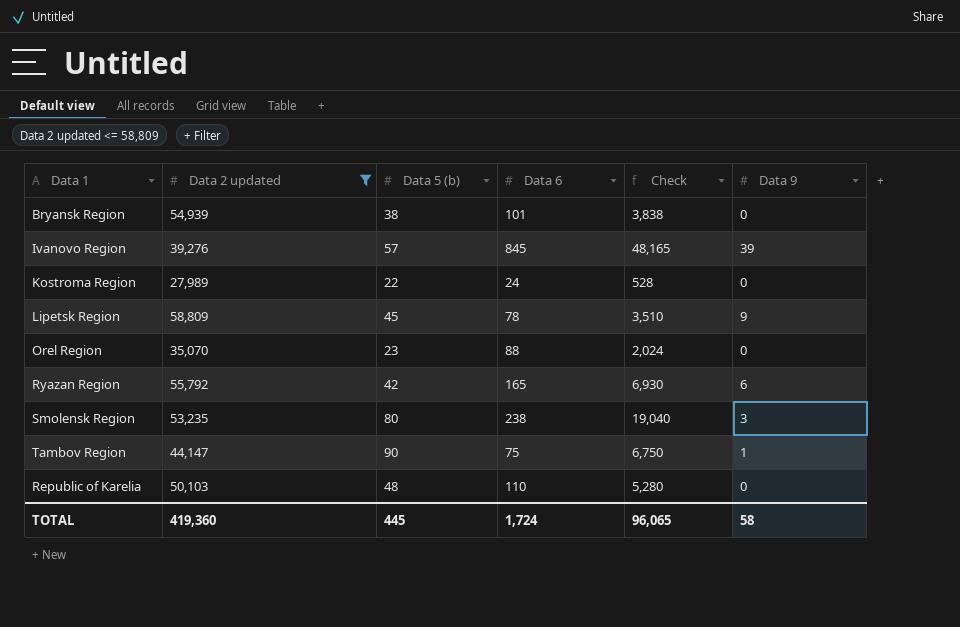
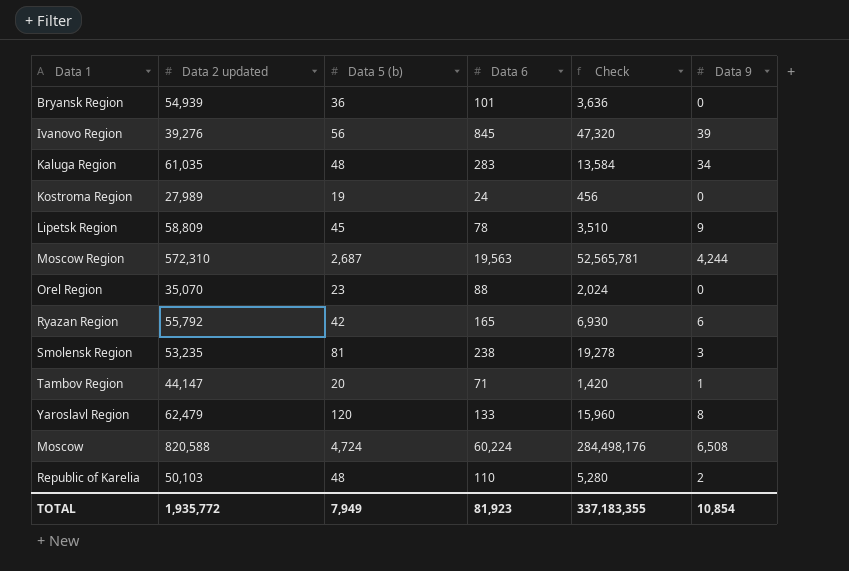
filter: Data 2 updated <= 58,809 -> none
Bryansk Region | Data 5 (b): 38 -> 36
Bryansk Region | Check: 3,838 -> 3,636
Ivanovo Region | Data 5 (b): 57 -> 56
Ivanovo Region | Check: 48,165 -> 47,320
Kostroma Region | Data 5 (b): 22 -> 19
Kostroma Region | Check: 528 -> 456
Smolensk Region | Data 5 (b): 80 -> 81
Smolensk Region | Check: 19,040 -> 19,278
Tambov Region | Data 5 (b): 90 -> 20
Tambov Region | Data 6: 75 -> 71
Tambov Region | Check: 6,750 -> 1,420
Republic of Karelia | Data 9: 0 -> 2
TOTAL | Data 2 updated: 419,360 -> 1,935,772
TOTAL | Data 5 (b): 445 -> 7,949
TOTAL | Data 6: 1,724 -> 81,923
TOTAL | Check: 96,065 -> 337,183,355
TOTAL | Data 9: 58 -> 10,854

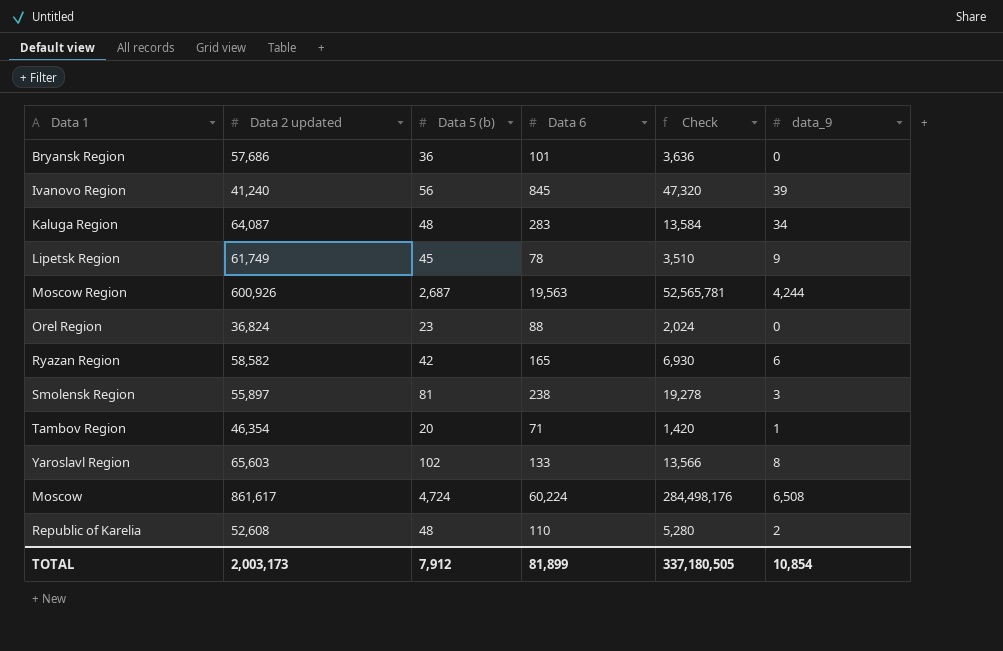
column name: Data 9 -> data_9
row Kostroma Region: 27,989 | 19 | 24 | 456 | 0 -> none
Bryansk Region | Data 2 updated: 54,939 -> 57,686
Ivanovo Region | Data 2 updated: 39,276 -> 41,240
Kaluga Region | Data 2 updated: 61,035 -> 64,087
Lipetsk Region | Data 2 updated: 58,809 -> 61,749
Moscow Region | Data 2 updated: 572,310 -> 600,926
Orel Region | Data 2 updated: 35,070 -> 36,824
Ryazan Region | Data 2 updated: 55,792 -> 58,582
Smolensk Region | Data 2 updated: 53,235 -> 55,897
Tambov Region | Data 2 updated: 44,147 -> 46,354
Yaroslavl Region | Data 2 updated: 62,479 -> 65,603
Yaroslavl Region | Data 5 (b): 120 -> 102
Yaroslavl Region | Check: 15,960 -> 13,566
Moscow | Data 2 updated: 820,588 -> 861,617
Republic of Karelia | Data 2 updated: 50,103 -> 52,608
TOTAL | Data 2 updated: 1,935,772 -> 2,003,173
TOTAL | Data 5 (b): 7,949 -> 7,912
TOTAL | Data 6: 81,923 -> 81,899
TOTAL | Check: 337,183,355 -> 337,180,505

